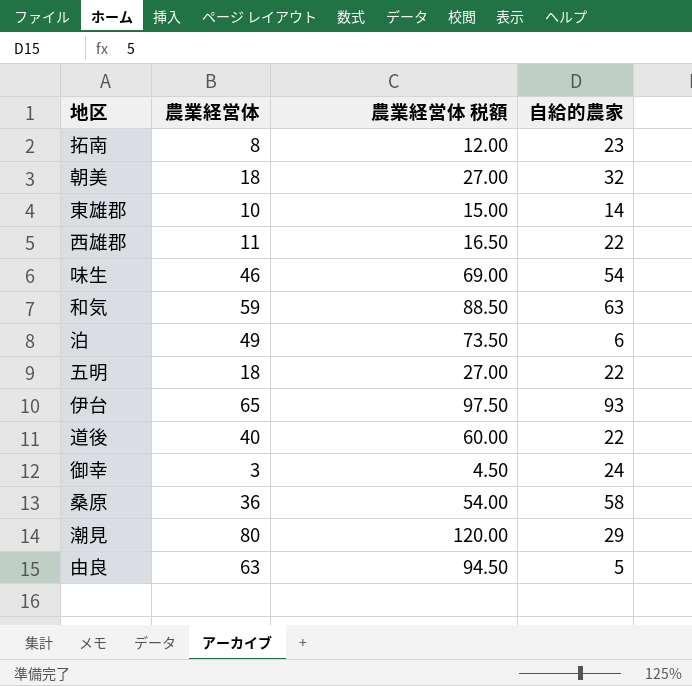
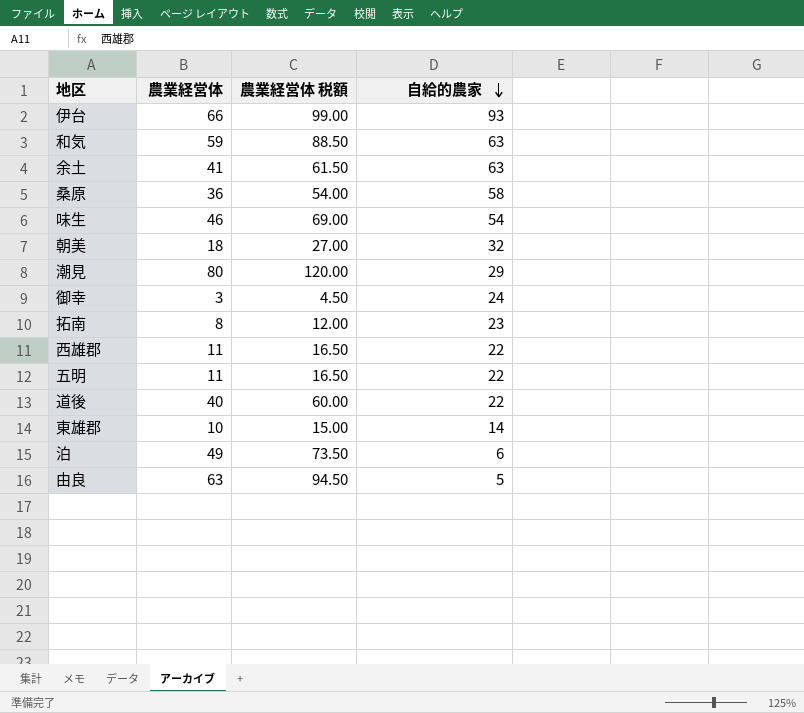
row order: none -> 自給的農家 descending
伊台 | 農業経営体: 65 -> 66
伊台 | 農業経営体 税額: 97.50 -> 99.00
row 余土: none -> 41 | 61.50 | 63
五明 | 農業経営体: 18 -> 11
五明 | 農業経営体 税額: 27.00 -> 16.50

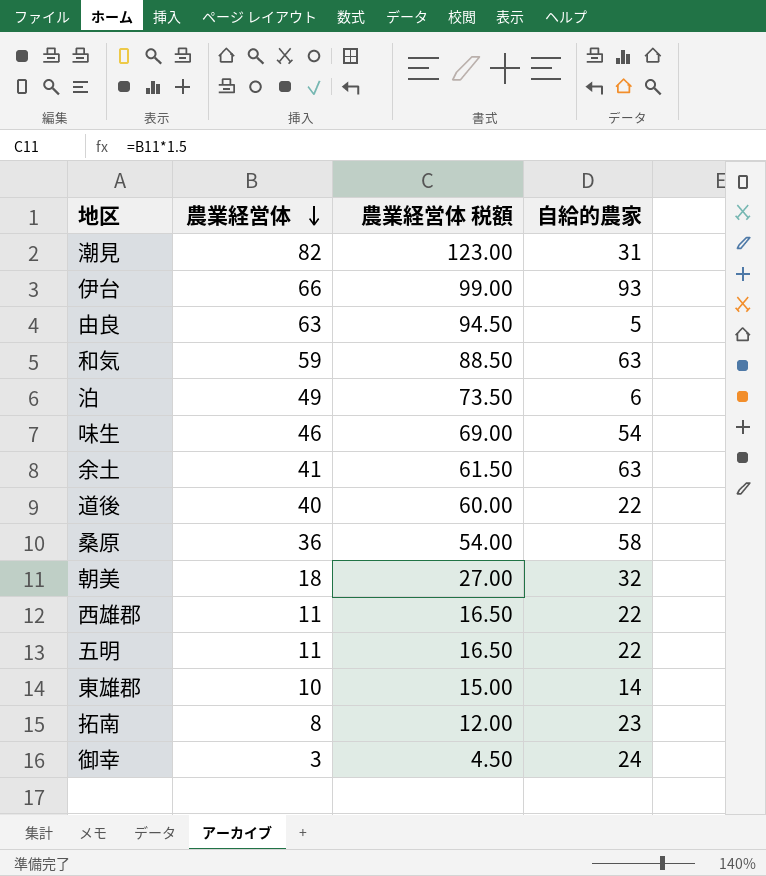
row order: 自給的農家 descending -> 農業経営体 descending
潮見 | 農業経営体: 80 -> 82
潮見 | 農業経営体 税額: 120.00 -> 123.00
潮見 | 自給的農家: 29 -> 31

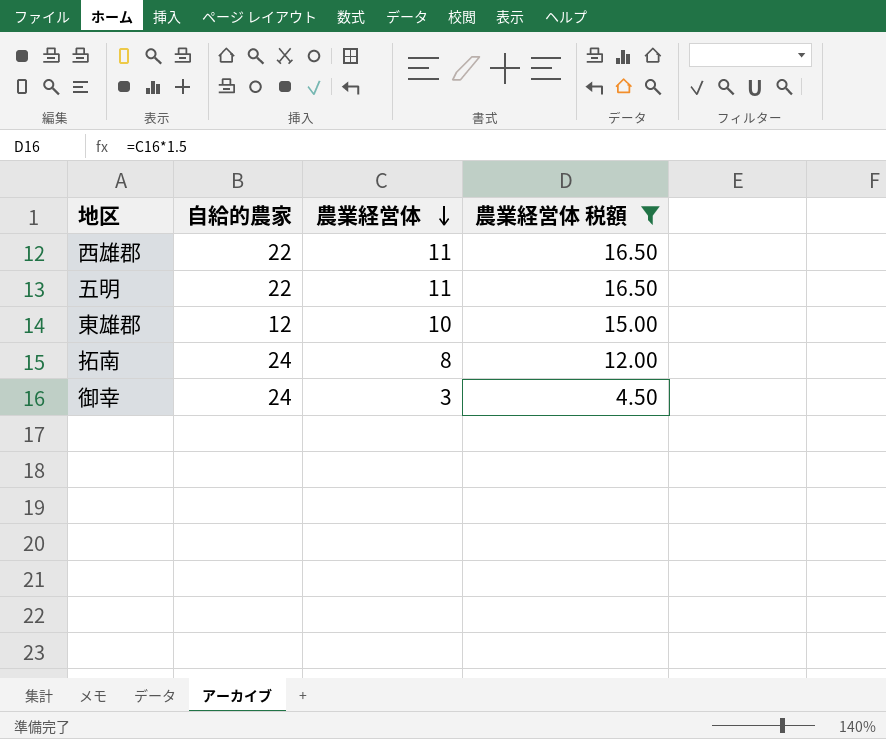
filter: none -> 農業経営体 税額 <= 16.50
column 自給的農家 | position: 4 -> 2
東雄郡 | 自給的農家: 14 -> 12
拓南 | 自給的農家: 23 -> 24

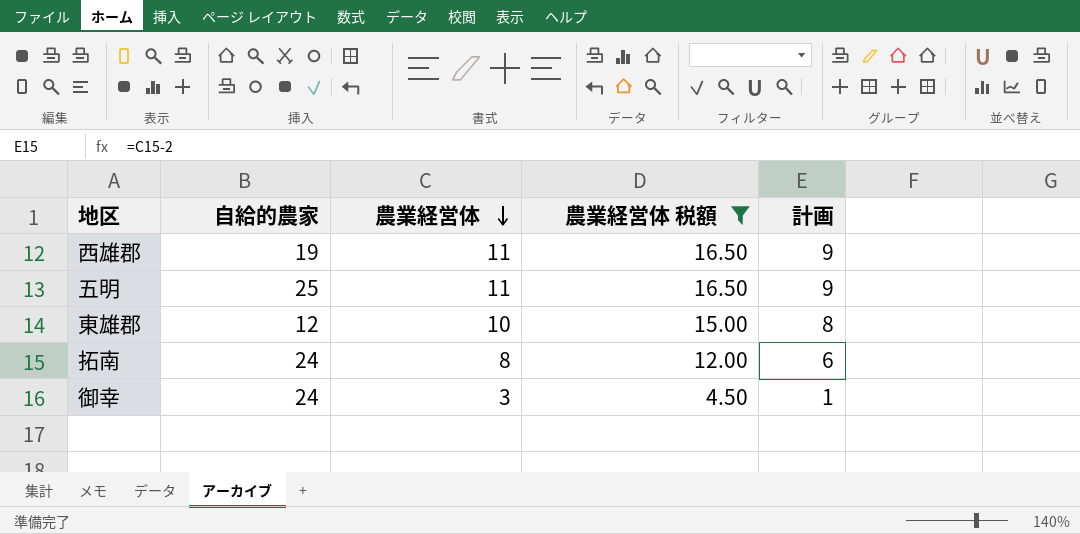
column 計画 | formula: none -> [農業経営体] - 2
西雄郡 | 自給的農家: 22 -> 19
五明 | 自給的農家: 22 -> 25

